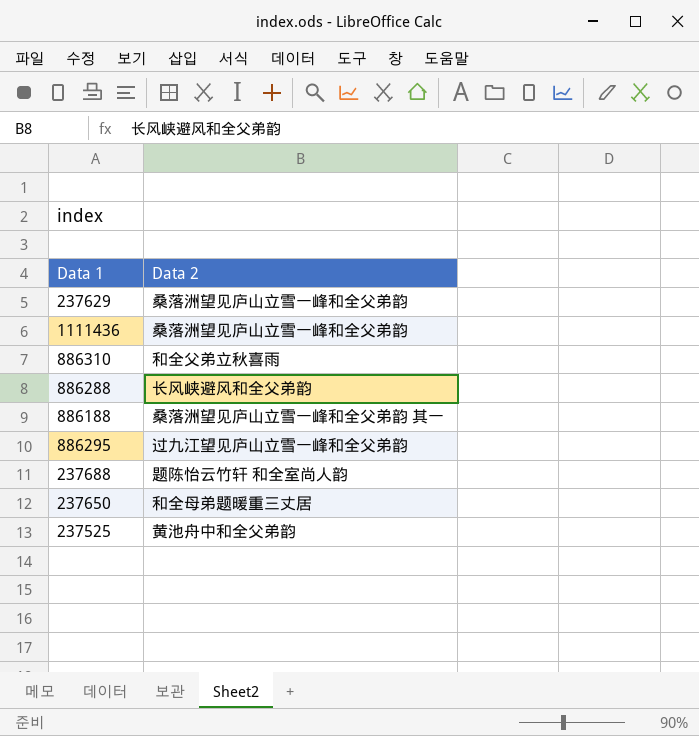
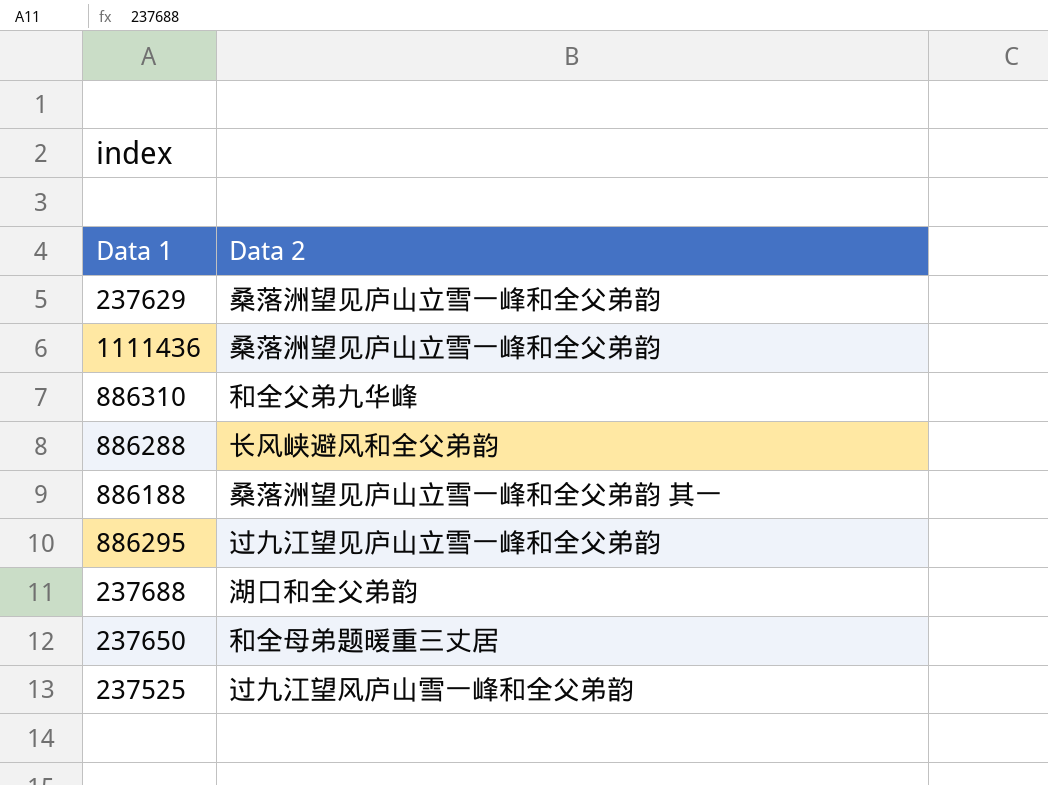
886310 | Data 2: 和全父弟立秋喜雨 -> 和全父弟九华峰
237688 | Data 2: 题陈怡云竹轩 和全室尚人韵 -> 湖口和全父弟韵
237525 | Data 2: 黄池舟中和全父弟韵 -> 过九江望风庐山雪一峰和全父弟韵

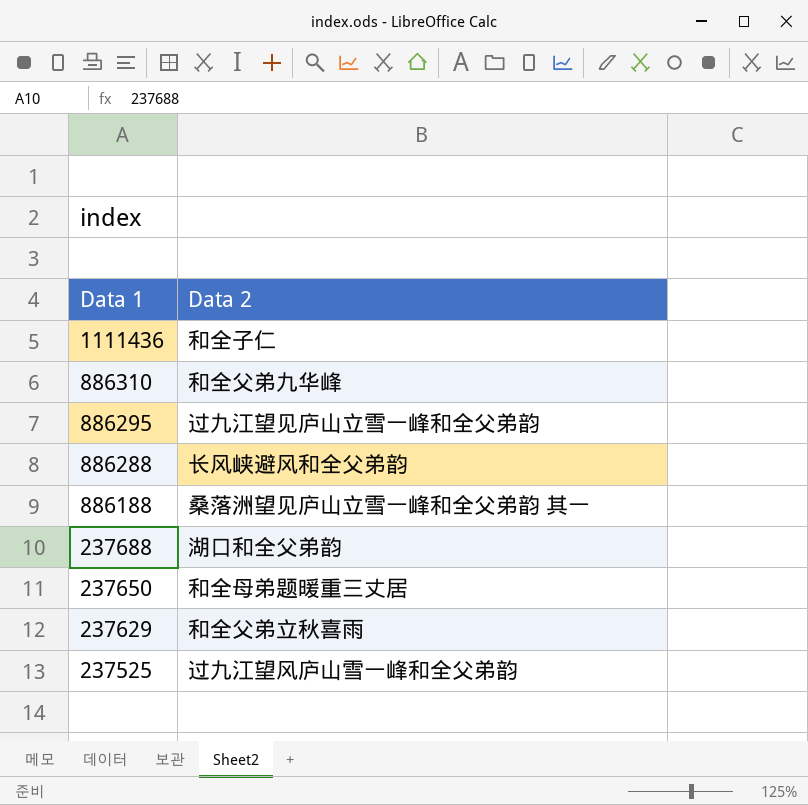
row order: none -> Data 1 descending
1111436 | Data 2: 桑落洲望见庐山立雪一峰和全父弟韵 -> 和全子仁
237629 | Data 2: 桑落洲望见庐山立雪一峰和全父弟韵 -> 和全父弟立秋喜雨

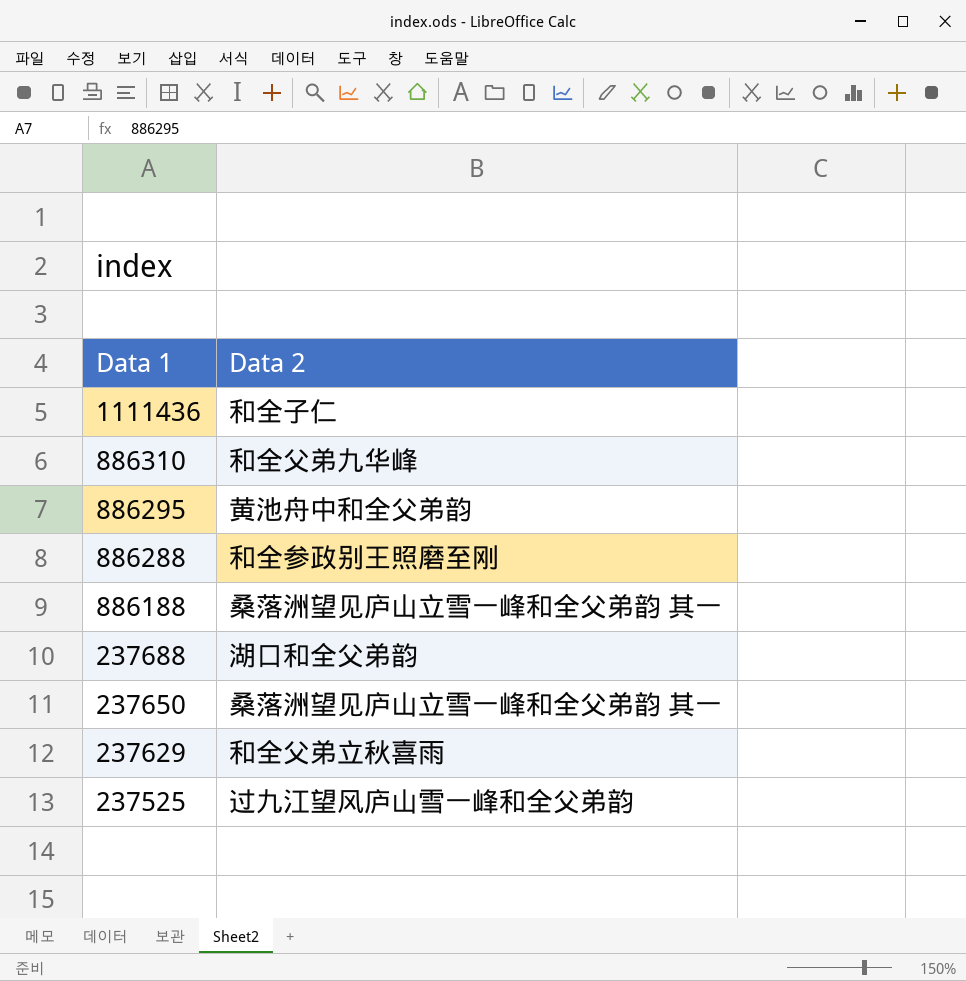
886295 | Data 2: 过九江望见庐山立雪一峰和全父弟韵 -> 黄池舟中和全父弟韵
886288 | Data 2: 长风峡避风和全父弟韵 -> 和全参政别王照磨至刚
237650 | Data 2: 和全母弟题暖重三丈居 -> 桑落洲望见庐山立雪一峰和全父弟韵 其一

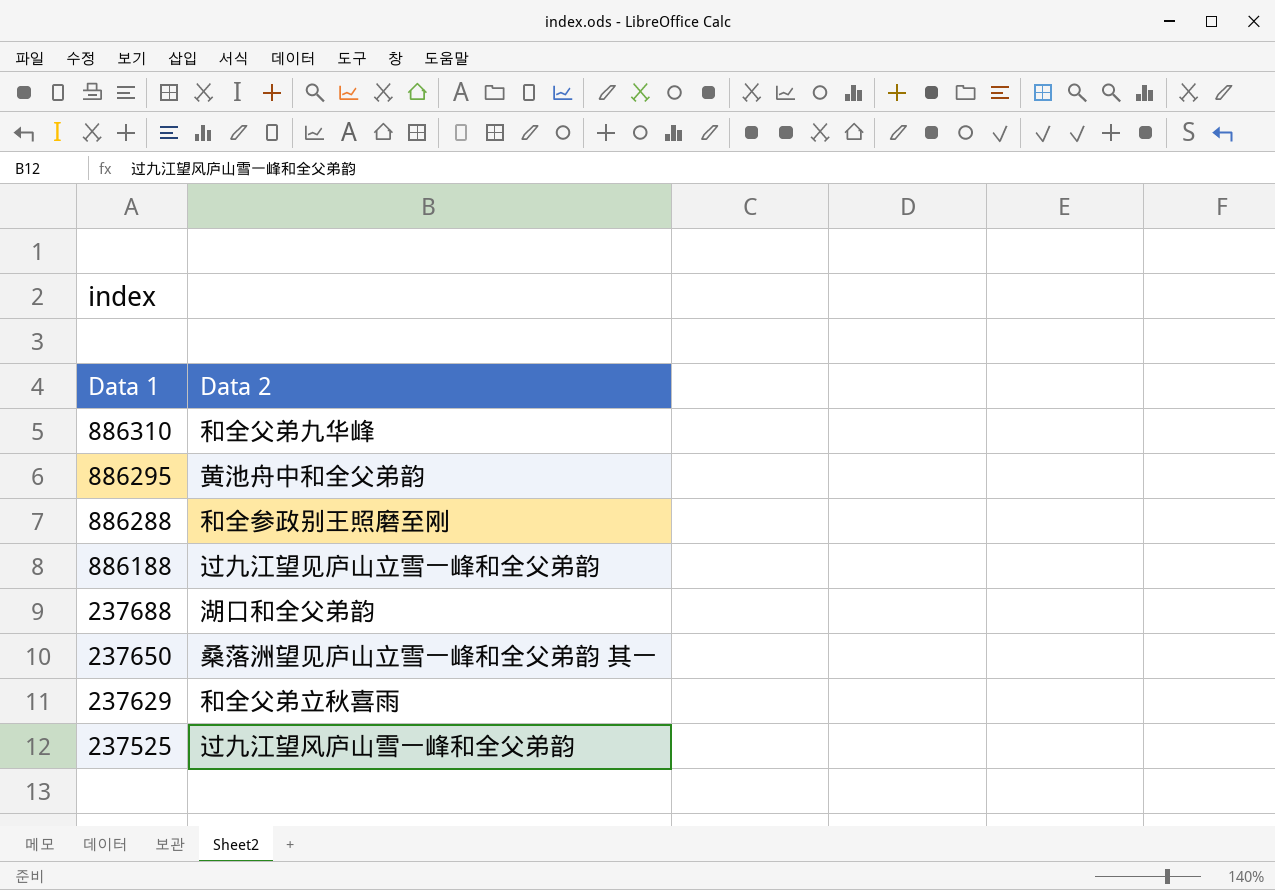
row 1111436: 和全子仁 -> none
886188 | Data 2: 桑落洲望见庐山立雪一峰和全父弟韵 其一 -> 过九江望见庐山立雪一峰和全父弟韵

